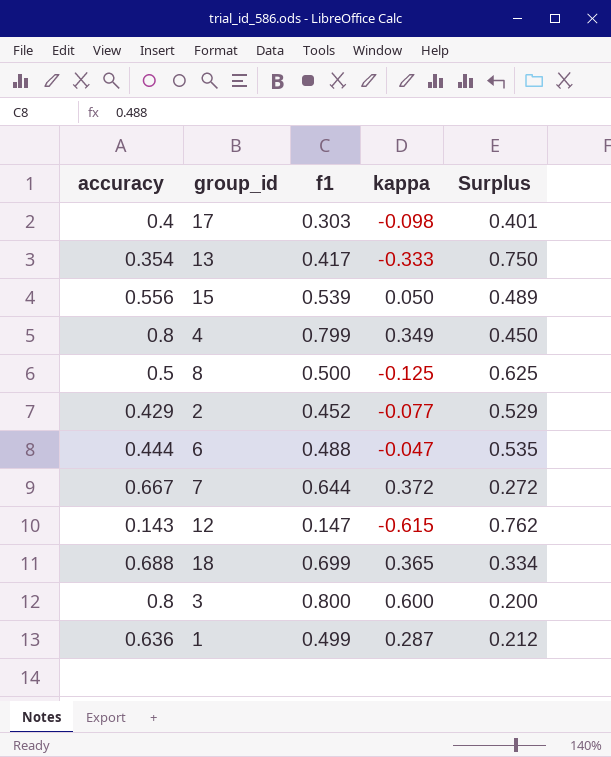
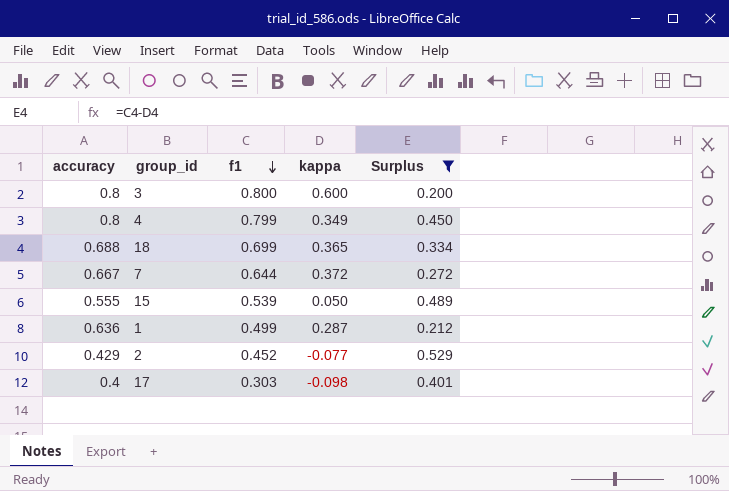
filter: none -> Surplus <= 0.529
row order: none -> f1 descending
15 | accuracy: 0.556 -> 0.555

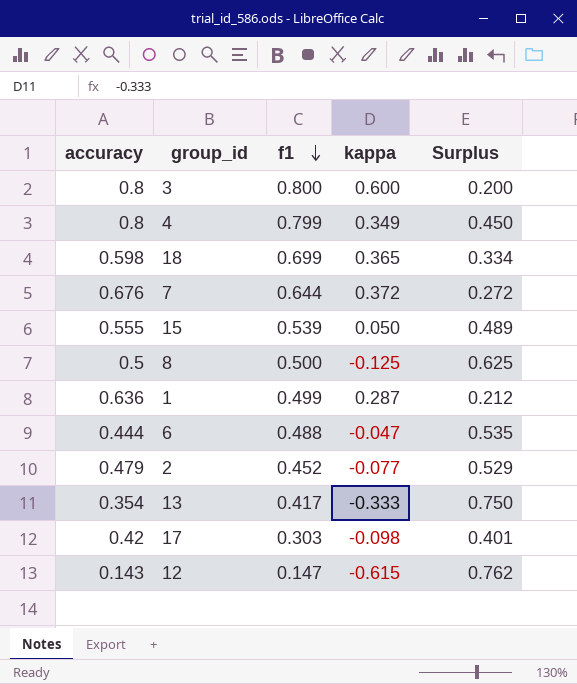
filter: Surplus <= 0.529 -> none
18 | accuracy: 0.688 -> 0.598
7 | accuracy: 0.667 -> 0.676
2 | accuracy: 0.429 -> 0.479
17 | accuracy: 0.4 -> 0.42

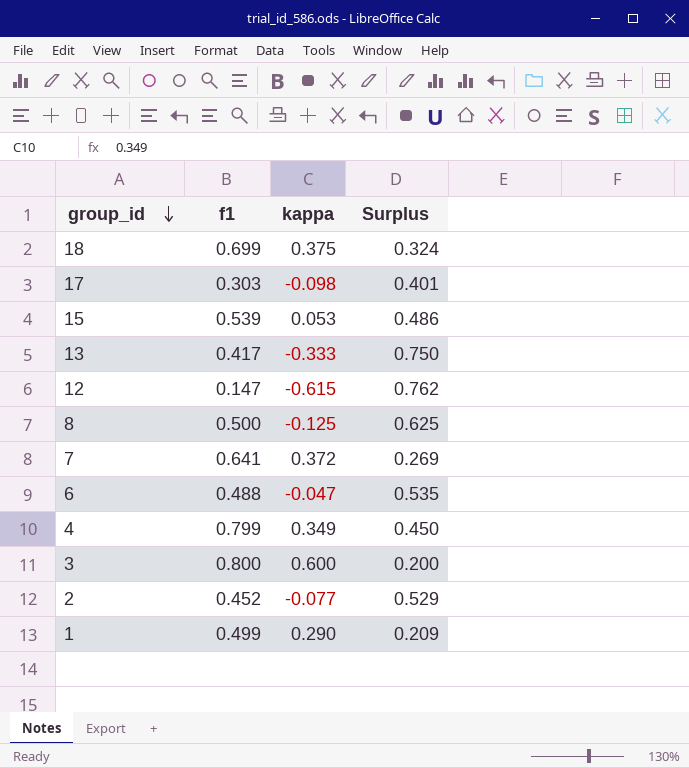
row order: f1 descending -> group_id descending
column accuracy | position: 1 -> none
18 | kappa: 0.365 -> 0.375
18 | Surplus: 0.334 -> 0.324
15 | kappa: 0.050 -> 0.053
15 | Surplus: 0.489 -> 0.486
7 | f1: 0.644 -> 0.641
7 | Surplus: 0.272 -> 0.269
1 | kappa: 0.287 -> 0.290
1 | Surplus: 0.212 -> 0.209

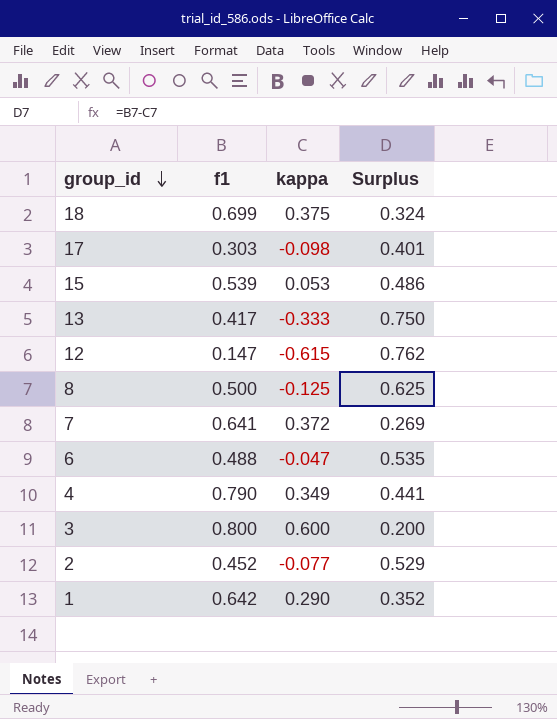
4 | f1: 0.799 -> 0.790
4 | Surplus: 0.450 -> 0.441
1 | f1: 0.499 -> 0.642
1 | Surplus: 0.209 -> 0.352

